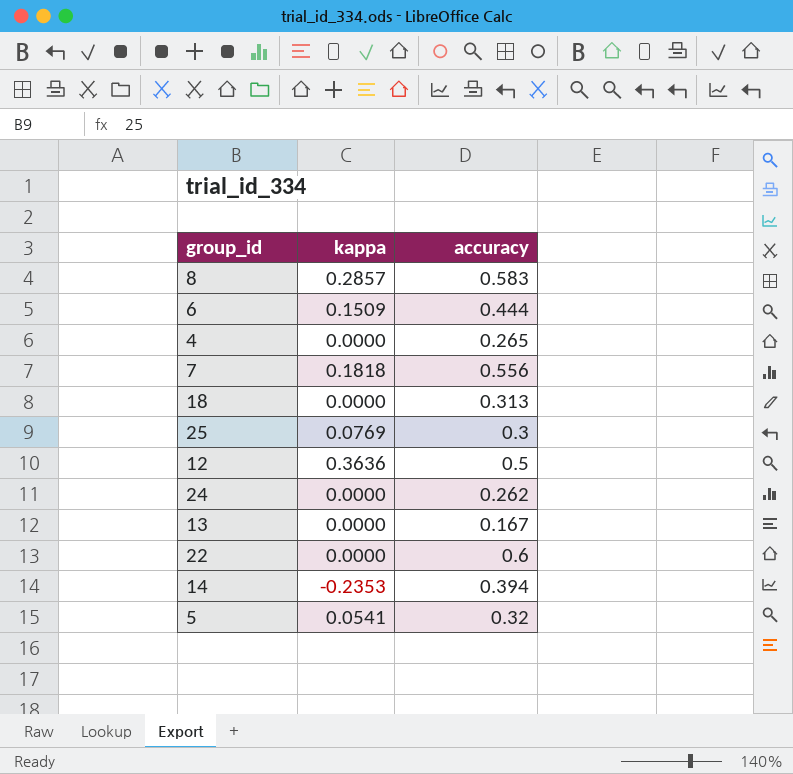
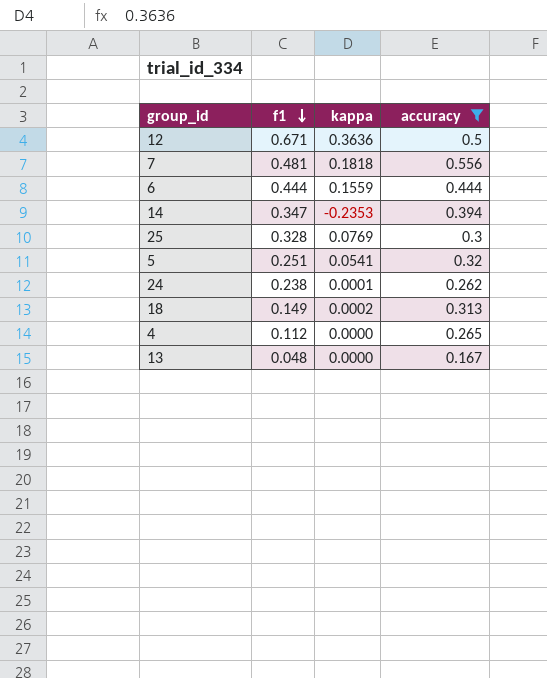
filter: none -> accuracy <= 0.556
row order: none -> f1 descending
column f1 | position: none -> 2
6 | kappa: 0.1509 -> 0.1559
24 | kappa: 0.0000 -> 0.0001
18 | kappa: 0.0000 -> 0.0002

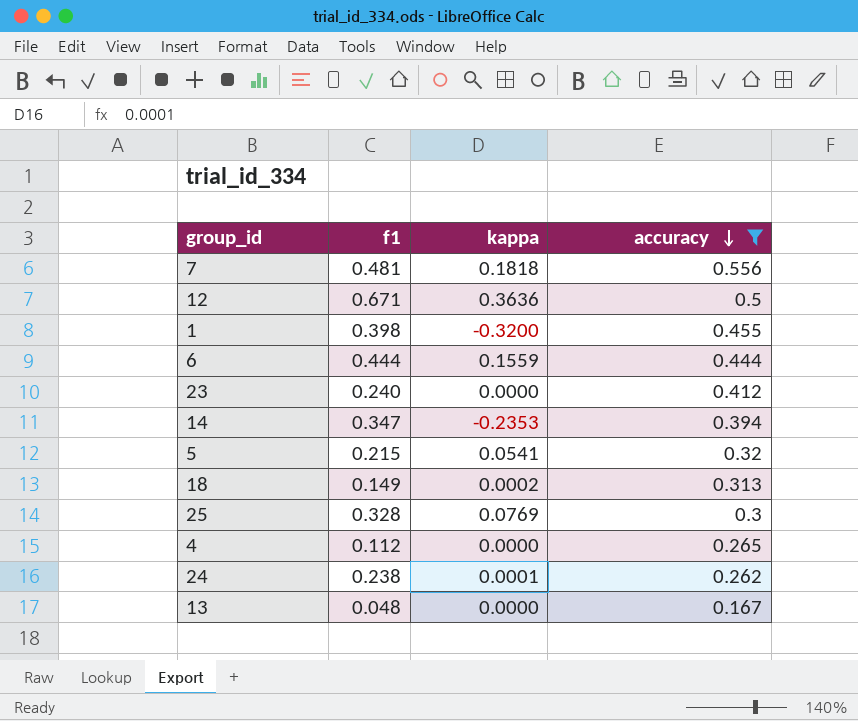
row order: f1 descending -> accuracy descending
row 1: none -> 0.398 | -0.3200 | 0.455
row 23: none -> 0.240 | 0.0000 | 0.412
5 | f1: 0.251 -> 0.215

